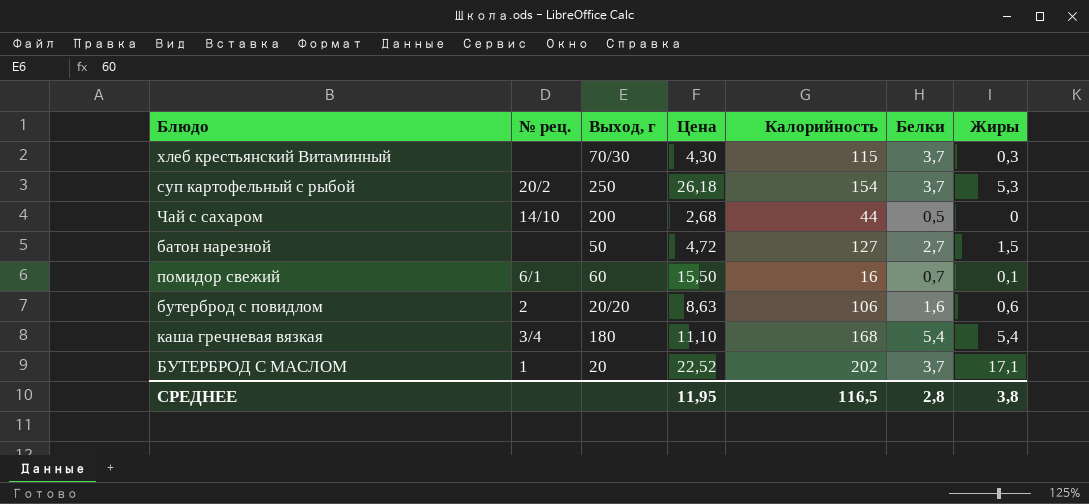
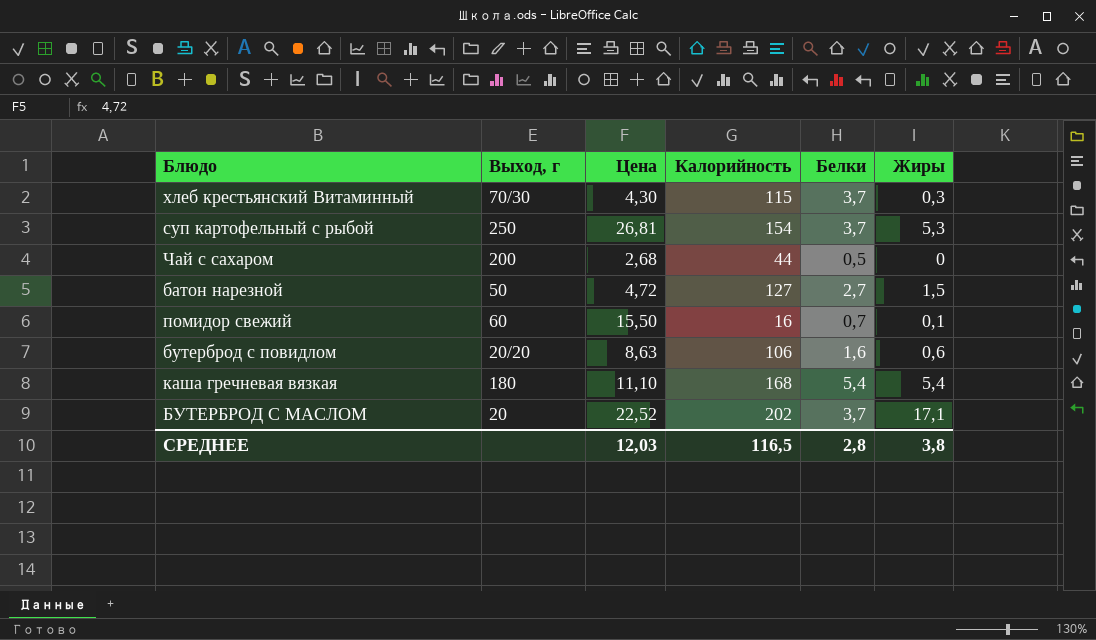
column № рец. | position: 2 -> none
суп картофельный с рыбой | Цена: 26,18 -> 26,81
СРЕДНЕЕ | Цена: 11,95 -> 12,03

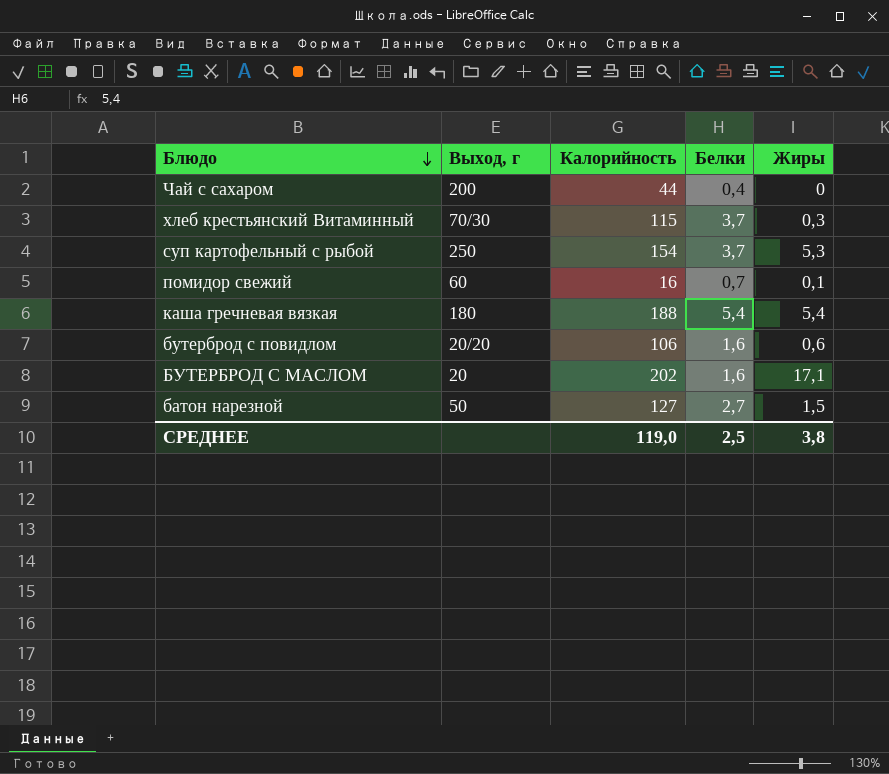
row order: none -> Блюдо descending
column Цена | position: 3 -> none
Чай с сахаром | Белки: 0,5 -> 0,4
каша гречневая вязкая | Калорийность: 168 -> 188
БУТЕРБРОД С МАСЛОМ | Белки: 3,7 -> 1,6
СРЕДНЕЕ | Калорийность: 116,5 -> 119,0
СРЕДНЕЕ | Белки: 2,8 -> 2,5

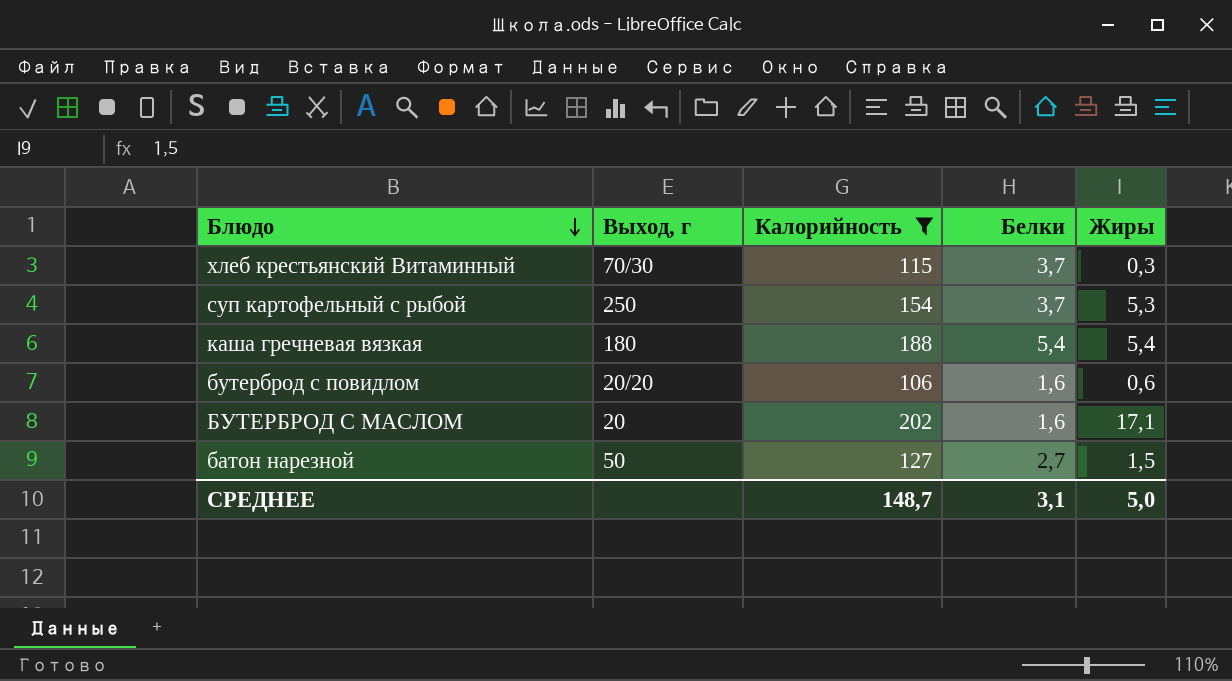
filter: none -> Калорийность >= 106
СРЕДНЕЕ | Калорийность: 119,0 -> 148,7
СРЕДНЕЕ | Белки: 2,5 -> 3,1
СРЕДНЕЕ | Жиры: 3,8 -> 5,0

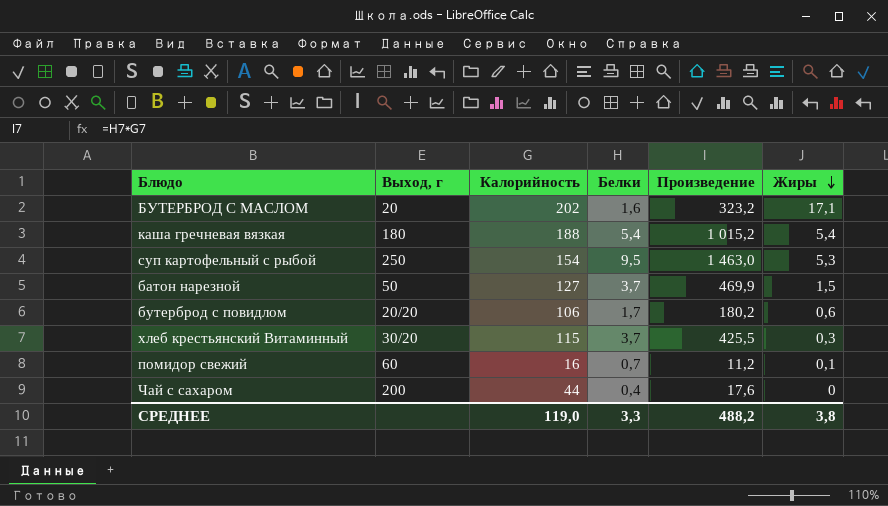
filter: Калорийность >= 106 -> none
row order: Блюдо descending -> Жиры descending
column Произведение | formula: none -> [Калорийность] * [Белки]
суп картофельный с рыбой | Белки: 3,7 -> 9,5
батон нарезной | Белки: 2,7 -> 3,7
бутерброд с повидлом | Белки: 1,6 -> 1,7
хлеб крестьянский Витаминный | Выход, г: 70/30 -> 30/20
СРЕДНЕЕ | Калорийность: 148,7 -> 119,0
СРЕДНЕЕ | Белки: 3,1 -> 3,3
СРЕДНЕЕ | Жиры: 5,0 -> 3,8

